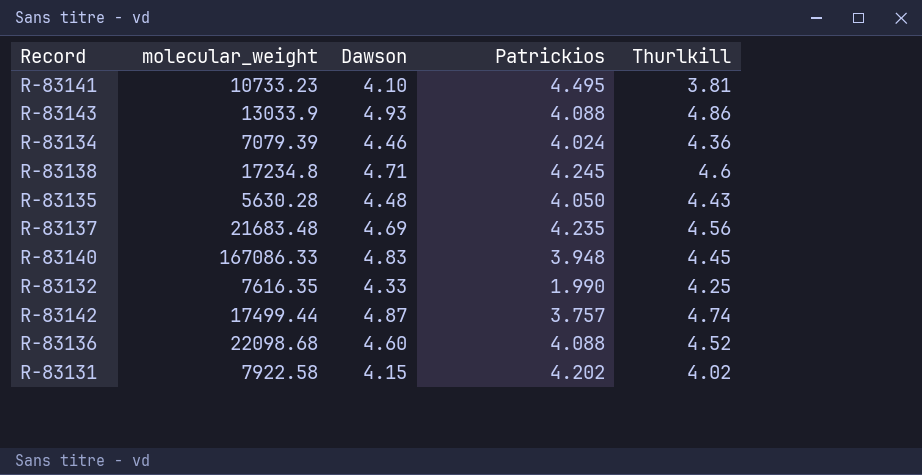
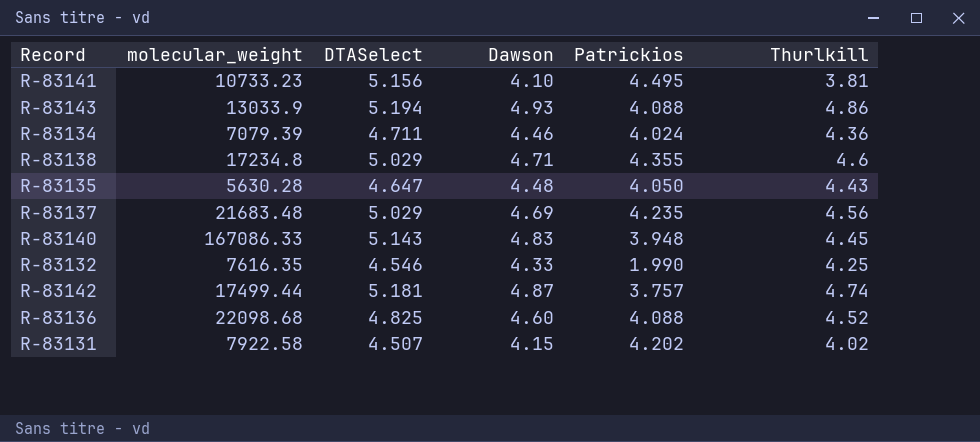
column DTASelect | position: none -> 3
R-83138 | Patrickios: 4.245 -> 4.355

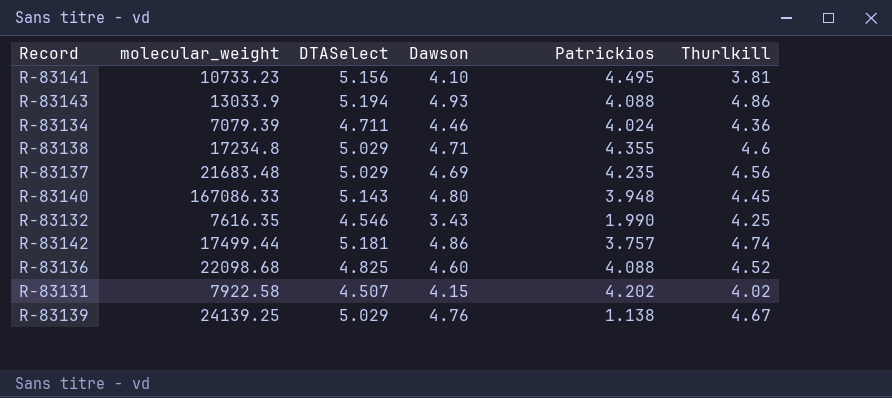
row R-83135: 5630.28 | 4.647 | 4.48 | 4.050 | 4.43 -> none
R-83140 | Dawson: 4.83 -> 4.80
R-83132 | Dawson: 4.33 -> 3.43
R-83142 | Dawson: 4.87 -> 4.86
row R-83139: none -> 24139.25 | 5.029 | 4.76 | 1.138 | 4.67

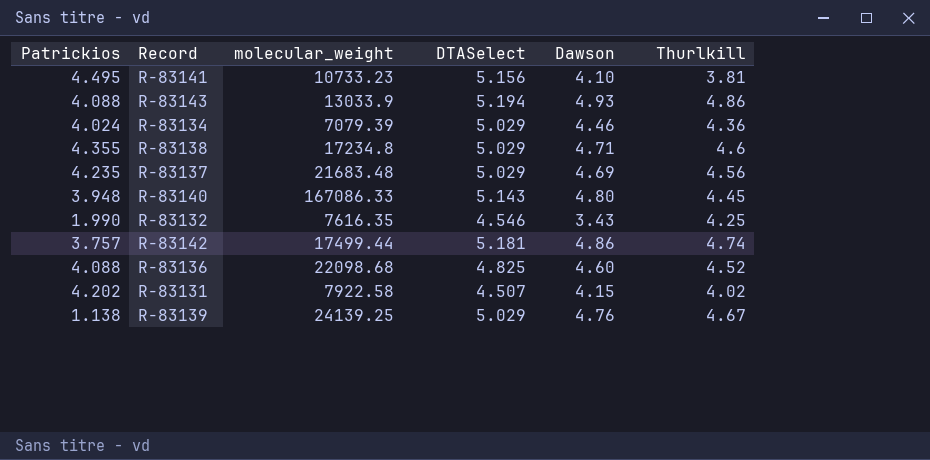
column Patrickios | position: 5 -> 1
R-83134 | DTASelect: 4.711 -> 5.029

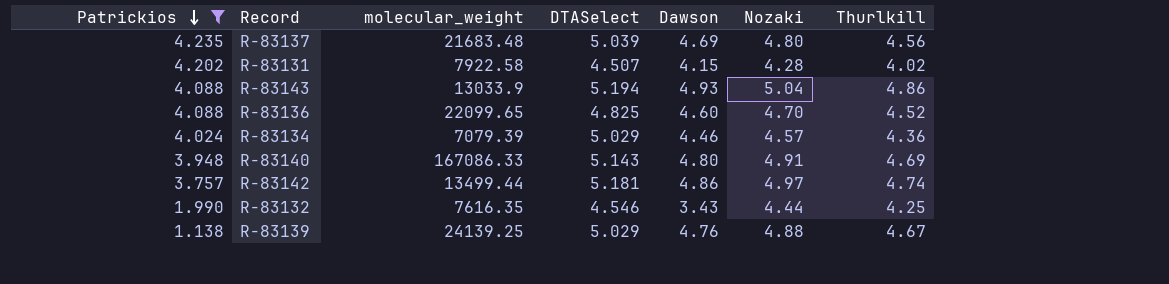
filter: none -> Patrickios <= 4.235
row order: none -> Patrickios descending
column Nozaki | position: none -> 6
R-83137 | DTASelect: 5.029 -> 5.039
R-83136 | molecular_weight: 22098.68 -> 22099.65
R-83140 | Thurlkill: 4.45 -> 4.69
R-83142 | molecular_weight: 17499.44 -> 13499.44

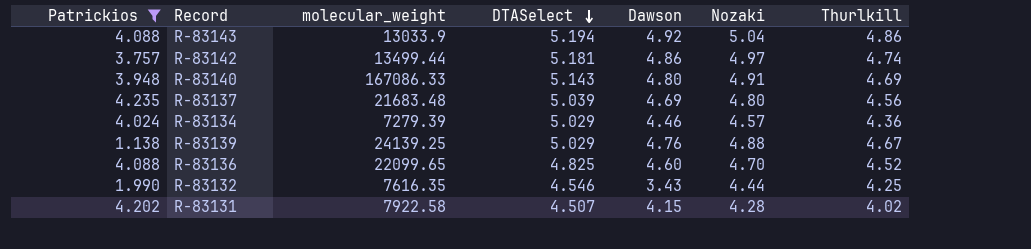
row order: Patrickios descending -> DTASelect descending
R-83143 | Dawson: 4.93 -> 4.92
R-83134 | molecular_weight: 7079.39 -> 7279.39

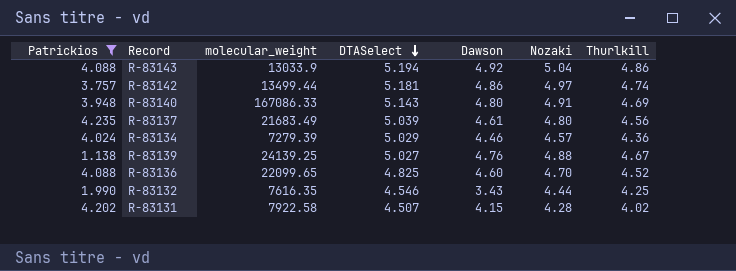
R-83137 | molecular_weight: 21683.48 -> 21683.49
R-83137 | Dawson: 4.69 -> 4.61
R-83139 | DTASelect: 5.029 -> 5.027

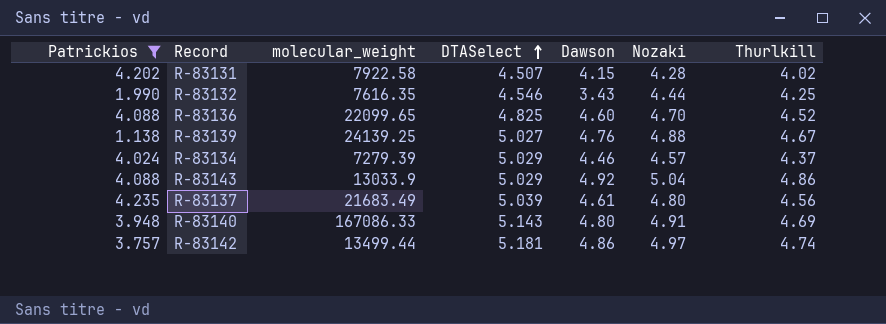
row order: DTASelect descending -> DTASelect ascending
R-83134 | Thurlkill: 4.36 -> 4.37
R-83143 | DTASelect: 5.194 -> 5.029

